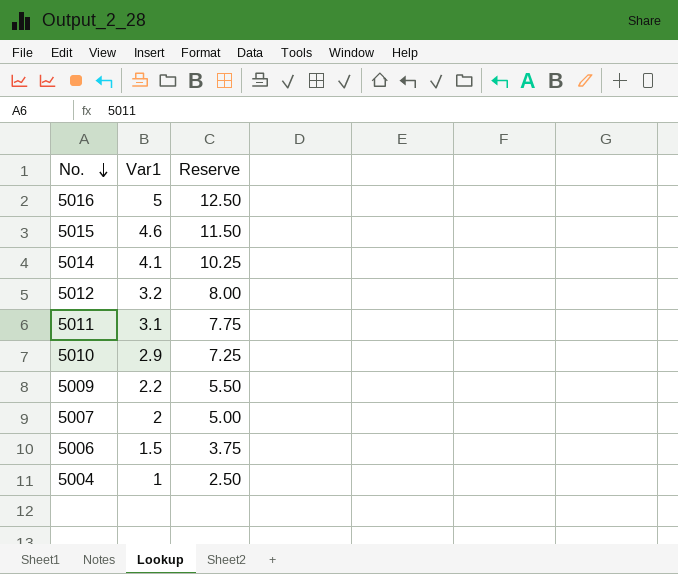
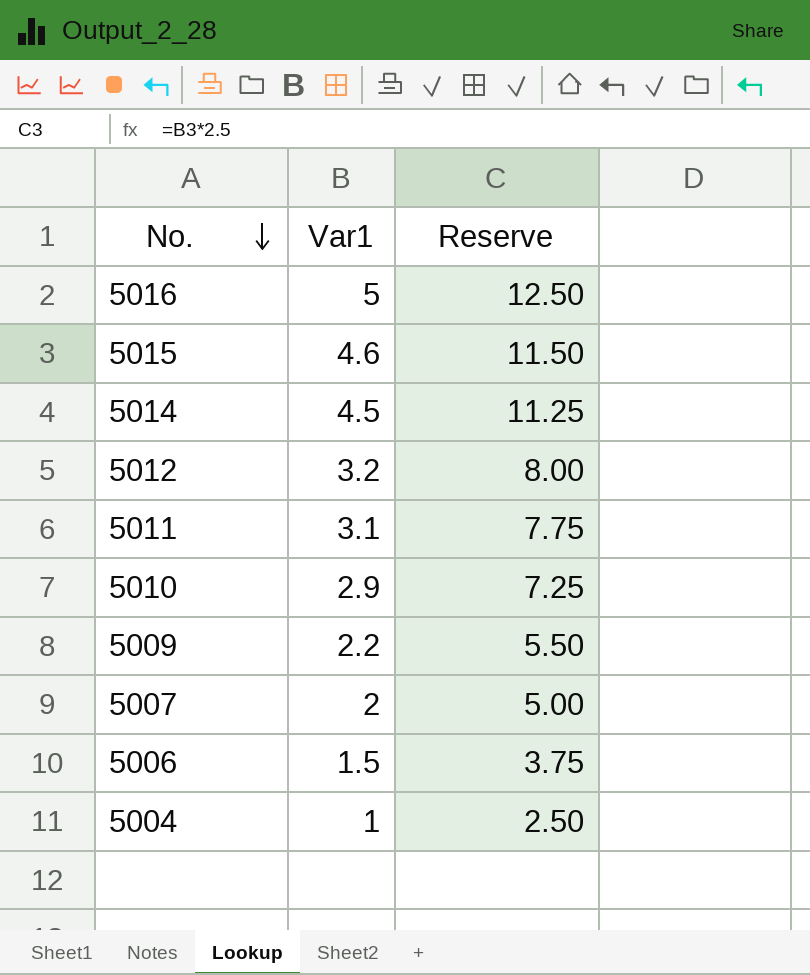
5014 | Var1: 4.1 -> 4.5
5014 | Reserve: 10.25 -> 11.25

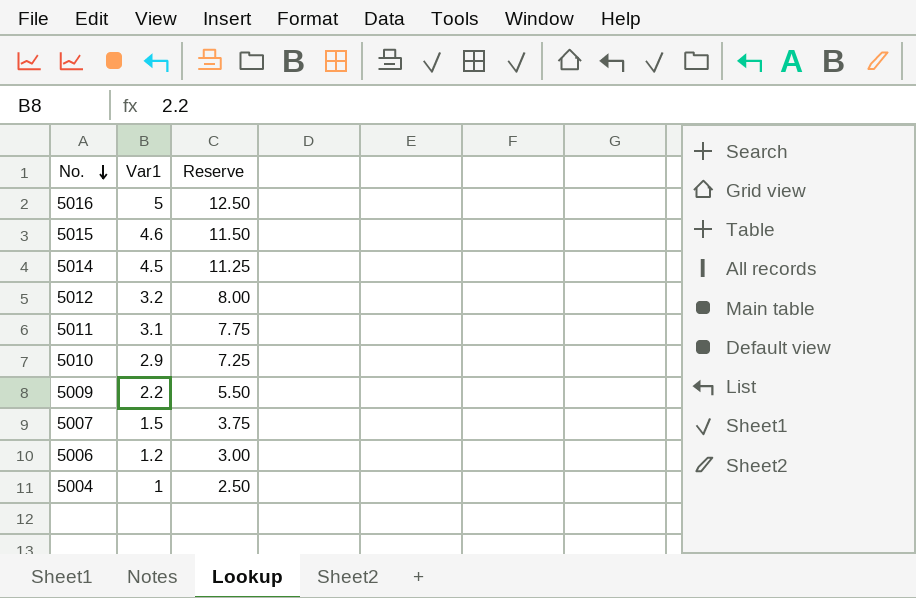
5007 | Var1: 2 -> 1.5
5007 | Reserve: 5.00 -> 3.75
5006 | Var1: 1.5 -> 1.2
5006 | Reserve: 3.75 -> 3.00

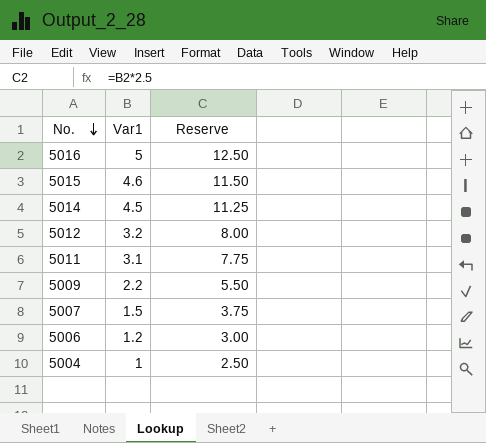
row 5010: 2.9 | 7.25 -> none

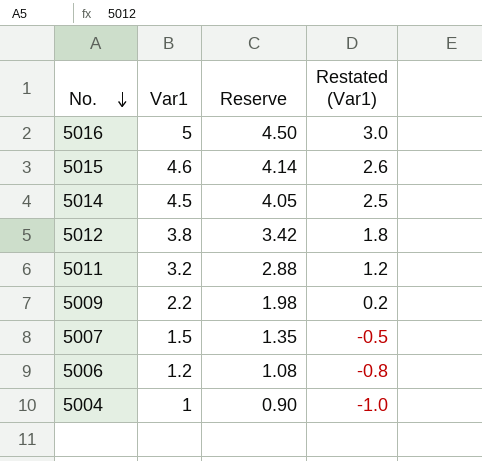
column Reserve | formula: [Var1] * 2.5 -> [Var1] * 0.9
column Restated (Var1) | formula: none -> [Var1] - 2
5012 | Var1: 3.2 -> 3.8
5011 | Var1: 3.1 -> 3.2

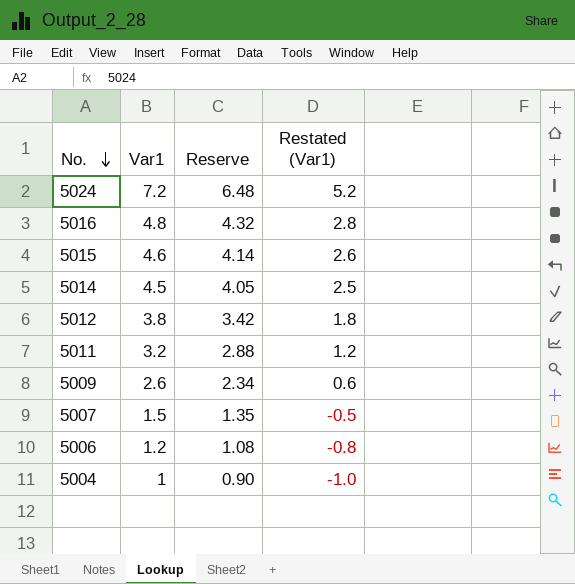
row 5024: none -> 7.2 | 6.48 | 5.2
5016 | Var1: 5 -> 4.8
5016 | Reserve: 4.50 -> 4.32
5016 | Restated (Var1): 3.0 -> 2.8
5009 | Var1: 2.2 -> 2.6
5009 | Reserve: 1.98 -> 2.34
5009 | Restated (Var1): 0.2 -> 0.6

